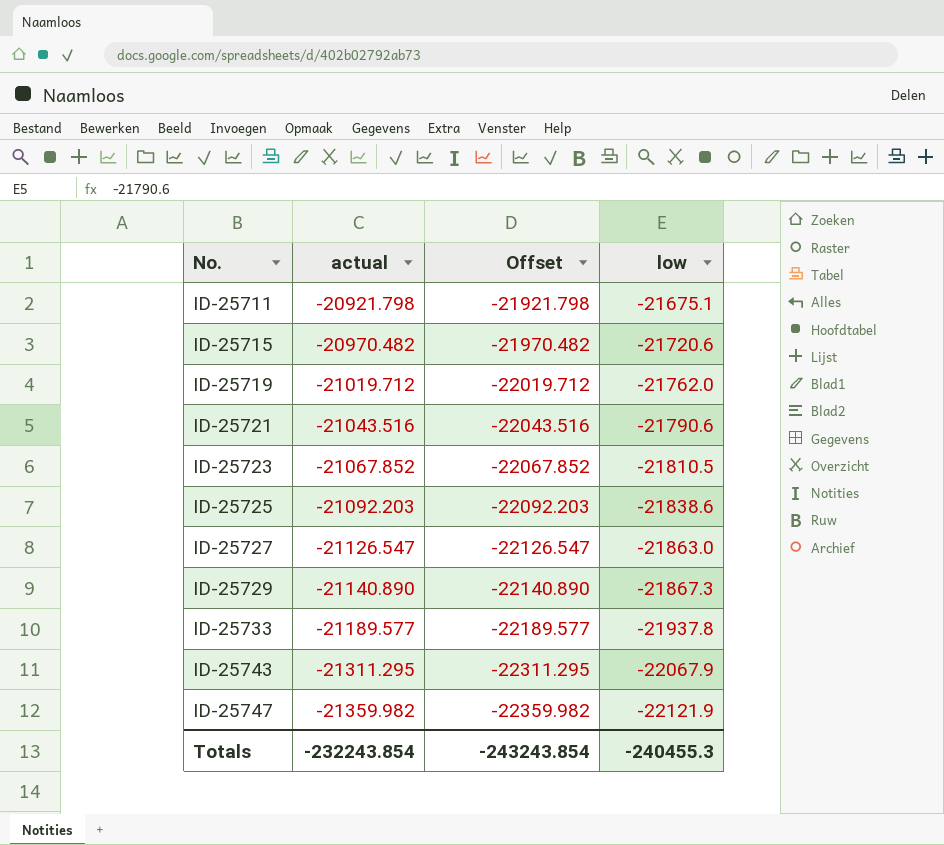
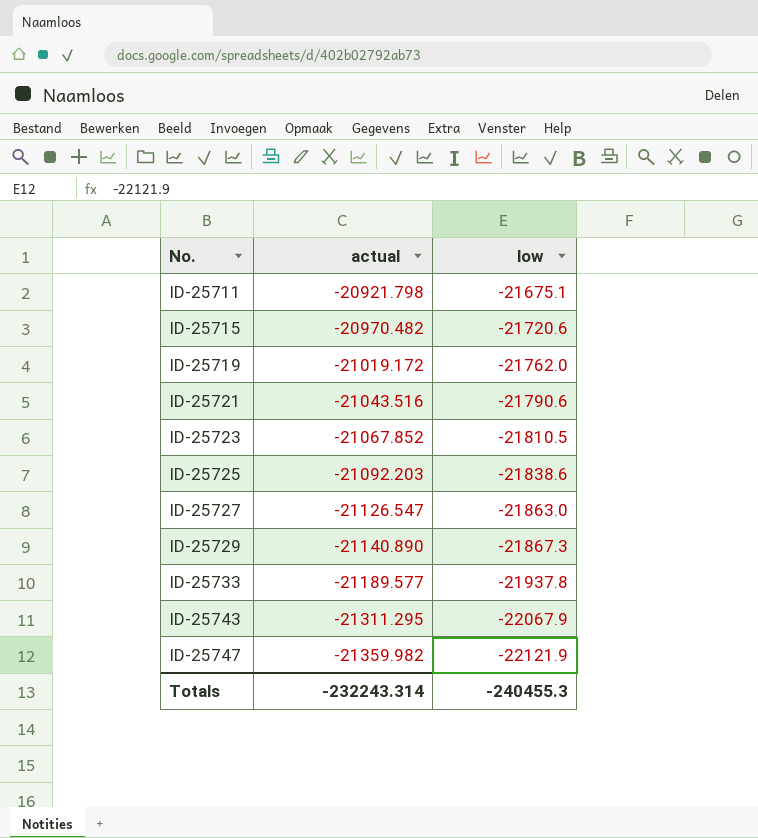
column Offset | formula: [actual] - 1000 -> none
ID-25719 | actual: -21019.712 -> -21019.172
Totals | actual: -232243.854 -> -232243.314

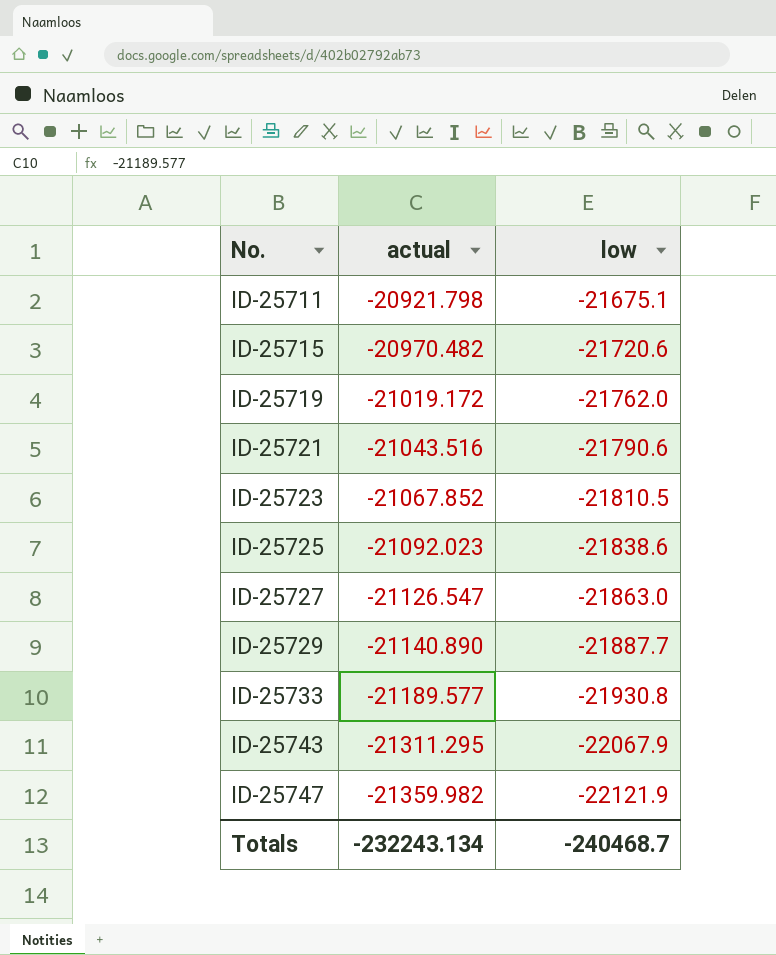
ID-25725 | actual: -21092.203 -> -21092.023
ID-25729 | low: -21867.3 -> -21887.7
ID-25733 | low: -21937.8 -> -21930.8
Totals | actual: -232243.314 -> -232243.134
Totals | low: -240455.3 -> -240468.7

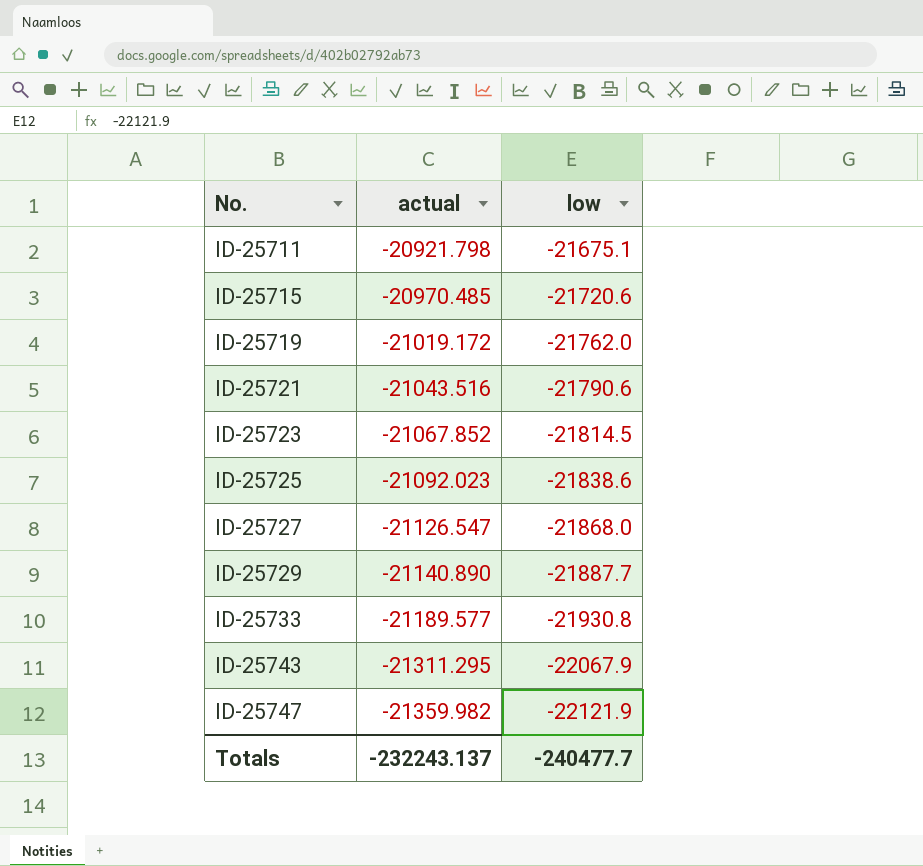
ID-25715 | actual: -20970.482 -> -20970.485
ID-25723 | low: -21810.5 -> -21814.5
ID-25727 | low: -21863.0 -> -21868.0
Totals | actual: -232243.134 -> -232243.137
Totals | low: -240468.7 -> -240477.7

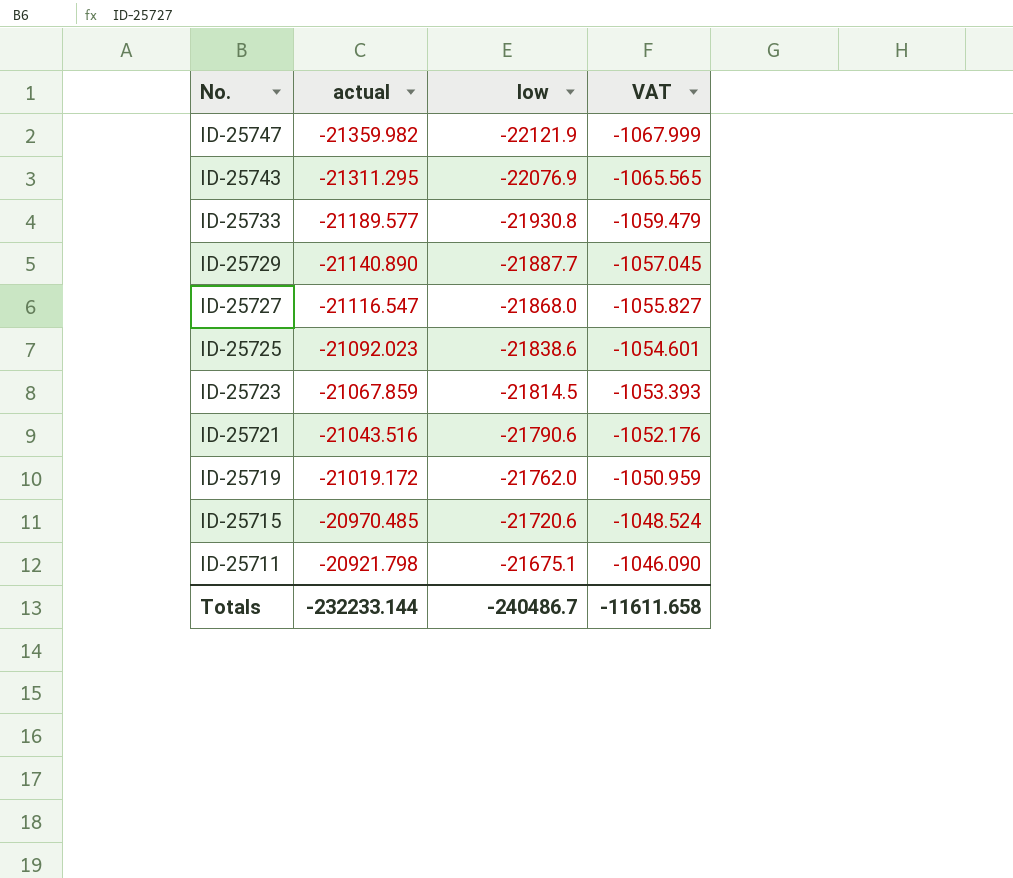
row order: No. ascending -> No. descending
column VAT | formula: none -> [actual] * 0.05
ID-25743 | low: -22067.9 -> -22076.9
ID-25727 | actual: -21126.547 -> -21116.547
ID-25723 | actual: -21067.852 -> -21067.859
Totals | actual: -232243.137 -> -232233.144
Totals | low: -240477.7 -> -240486.7

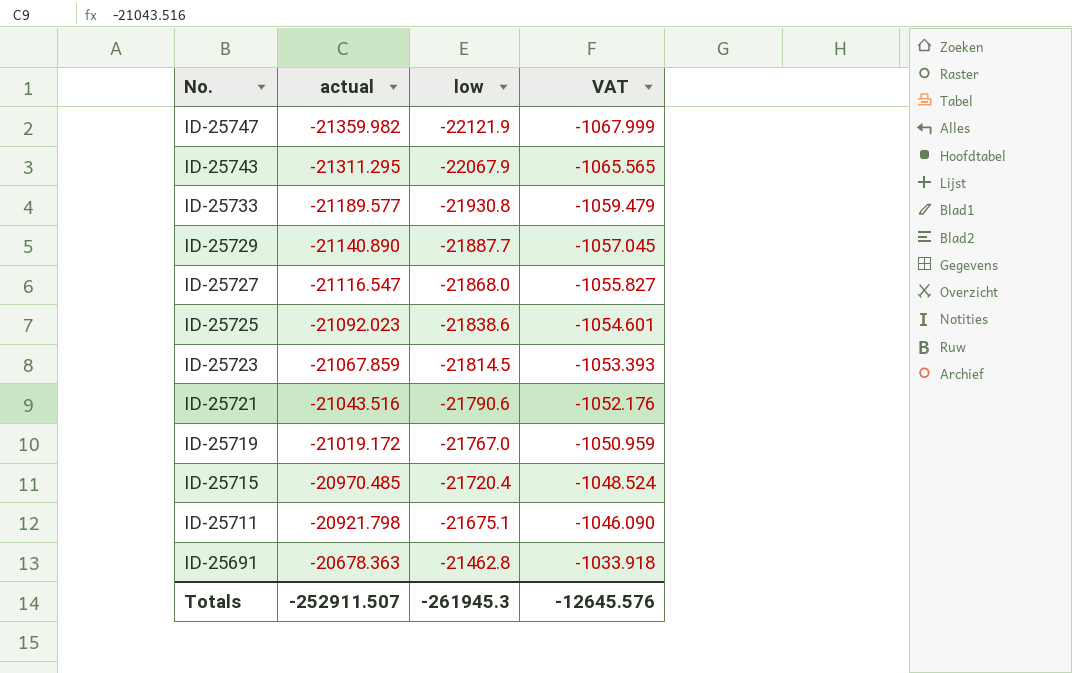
ID-25743 | low: -22076.9 -> -22067.9
ID-25719 | low: -21762.0 -> -21767.0
ID-25715 | low: -21720.6 -> -21720.4
row ID-25691: none -> -20678.363 | -21462.8 | -1033.918
Totals | actual: -232233.144 -> -252911.507
Totals | low: -240486.7 -> -261945.3
Totals | VAT: -11611.658 -> -12645.576

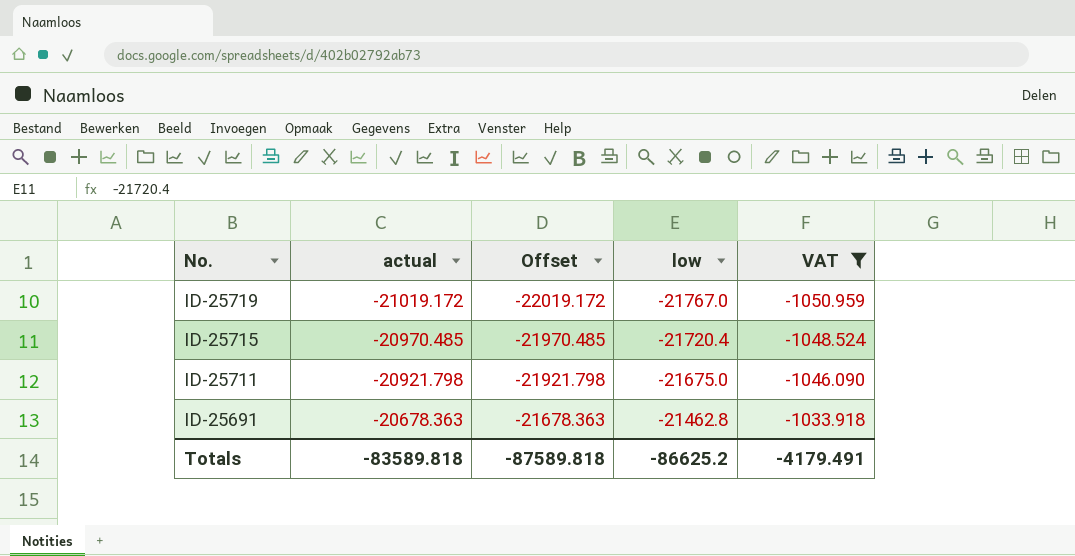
filter: none -> VAT >= -1050.959
column Offset | formula: none -> [actual] - 1000
ID-25711 | low: -21675.1 -> -21675.0
Totals | actual: -252911.507 -> -83589.818
Totals | low: -261945.3 -> -86625.2
Totals | VAT: -12645.576 -> -4179.491

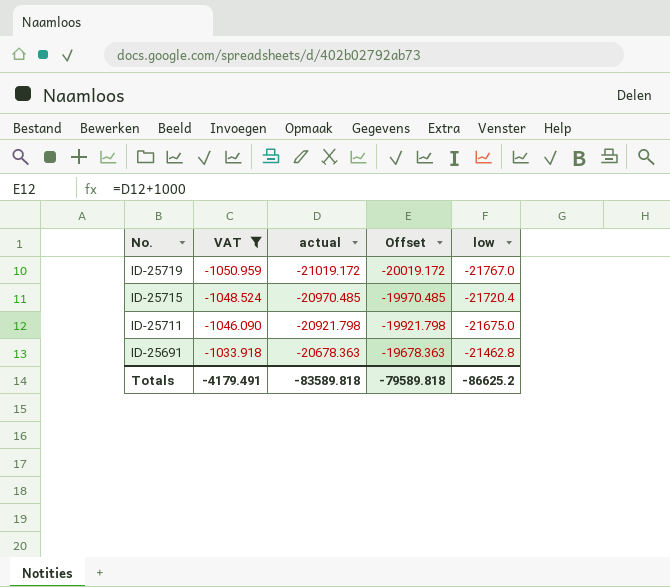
column VAT | position: 5 -> 2
column Offset | formula: [actual] - 1000 -> [actual] + 1000
Totals | Offset: -87589.818 -> -79589.818

